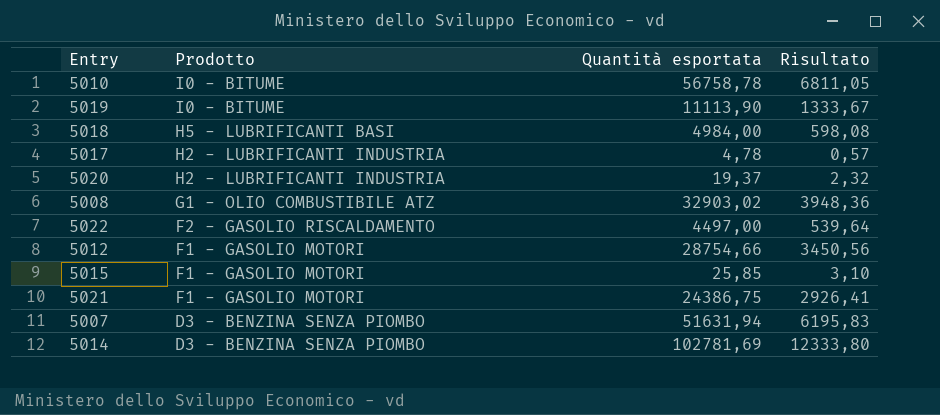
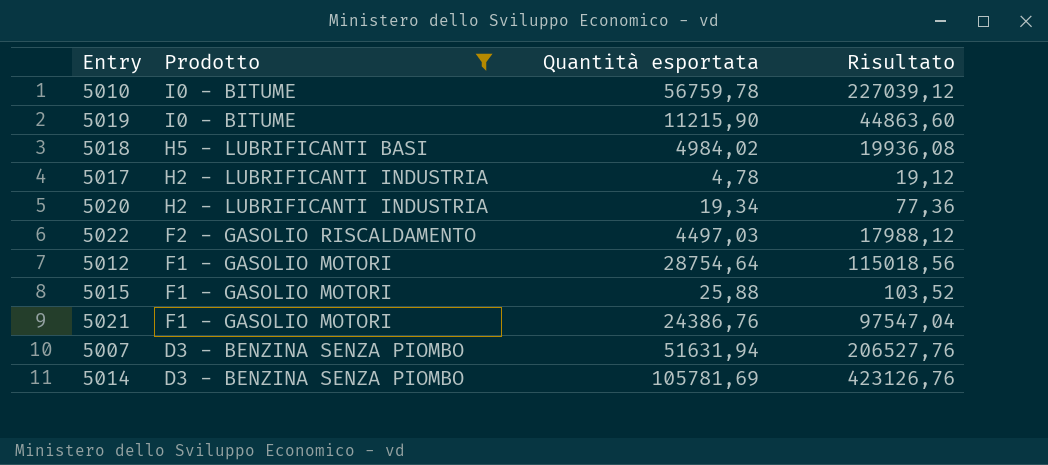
filter: none -> Prodotto != G1 - OLIO COMBUSTIBILE ATZ
column Risultato | formula: [Quantità esportata] * 0,12 -> [Quantità esportata] * 4
5010 | Quantità esportata: 56758,78 -> 56759,78
5019 | Quantità esportata: 11113,90 -> 11215,90
5018 | Quantità esportata: 4984,00 -> 4984,02
5020 | Quantità esportata: 19,37 -> 19,34
5022 | Quantità esportata: 4497,00 -> 4497,03
5012 | Quantità esportata: 28754,66 -> 28754,64
5015 | Quantità esportata: 25,85 -> 25,88
5021 | Quantità esportata: 24386,75 -> 24386,76
5014 | Quantità esportata: 102781,69 -> 105781,69

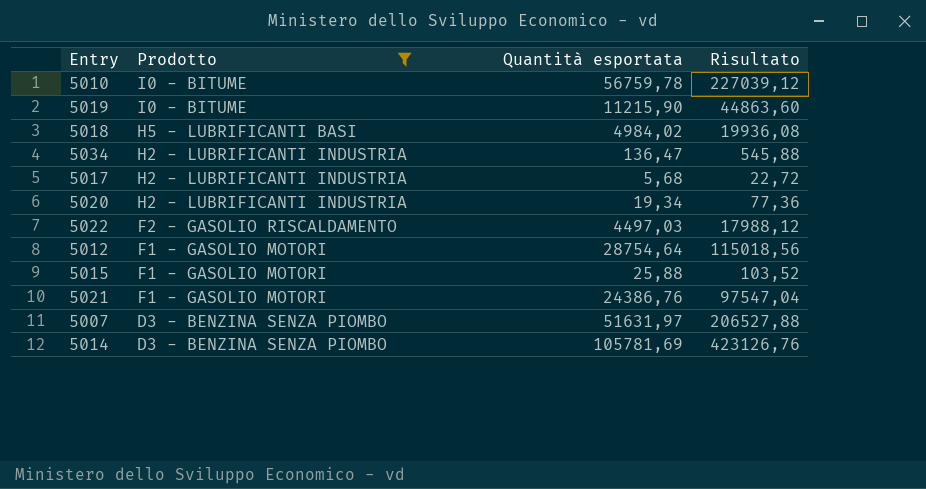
row 5034: none -> H2 - LUBRIFICANTI INDUSTRIA | 136,47 | 545,88
5017 | Quantità esportata: 4,78 -> 5,68
5017 | Risultato: 19,12 -> 22,72
5007 | Quantità esportata: 51631,94 -> 51631,97
5007 | Risultato: 206527,76 -> 206527,88

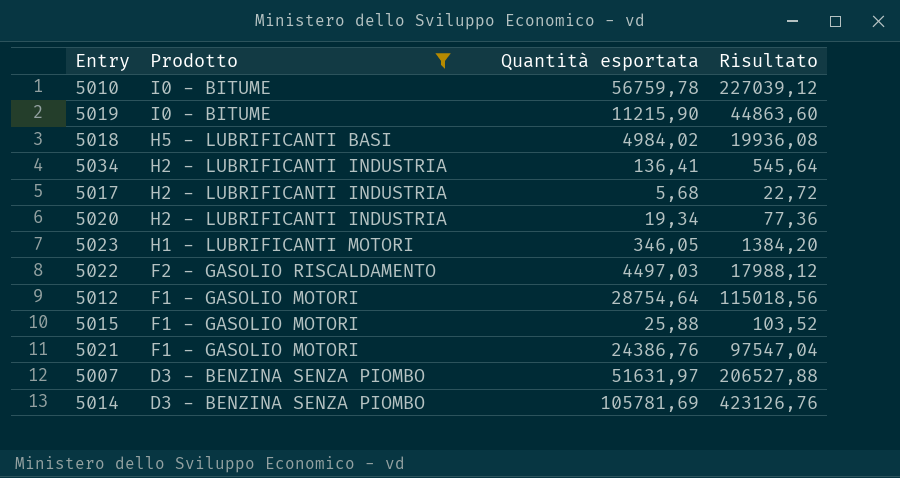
5034 | Quantità esportata: 136,47 -> 136,41
5034 | Risultato: 545,88 -> 545,64
row 5023: none -> H1 - LUBRIFICANTI MOTORI | 346,05 | 1384,20

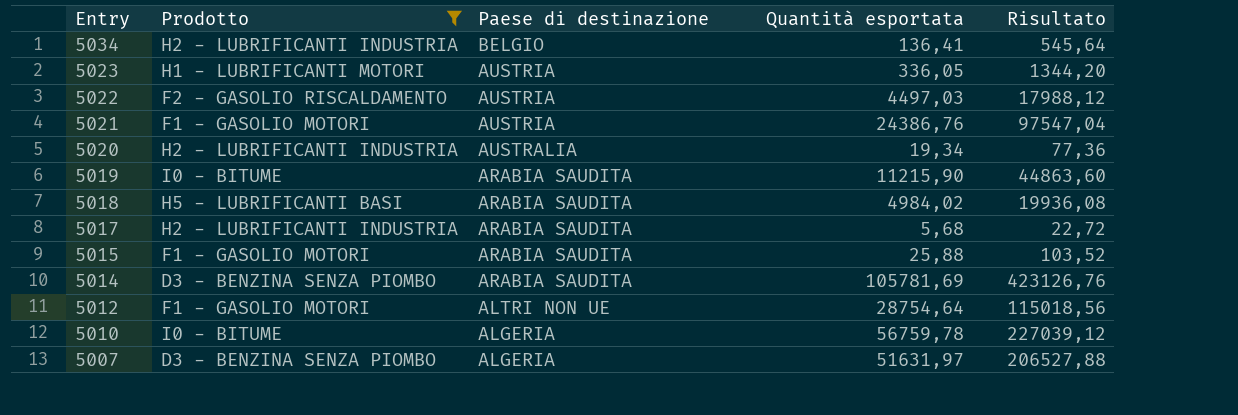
row order: Prodotto descending -> Entry descending
column Paese di destinazione | position: none -> 3
5023 | Quantità esportata: 346,05 -> 336,05
5023 | Risultato: 1384,20 -> 1344,20

